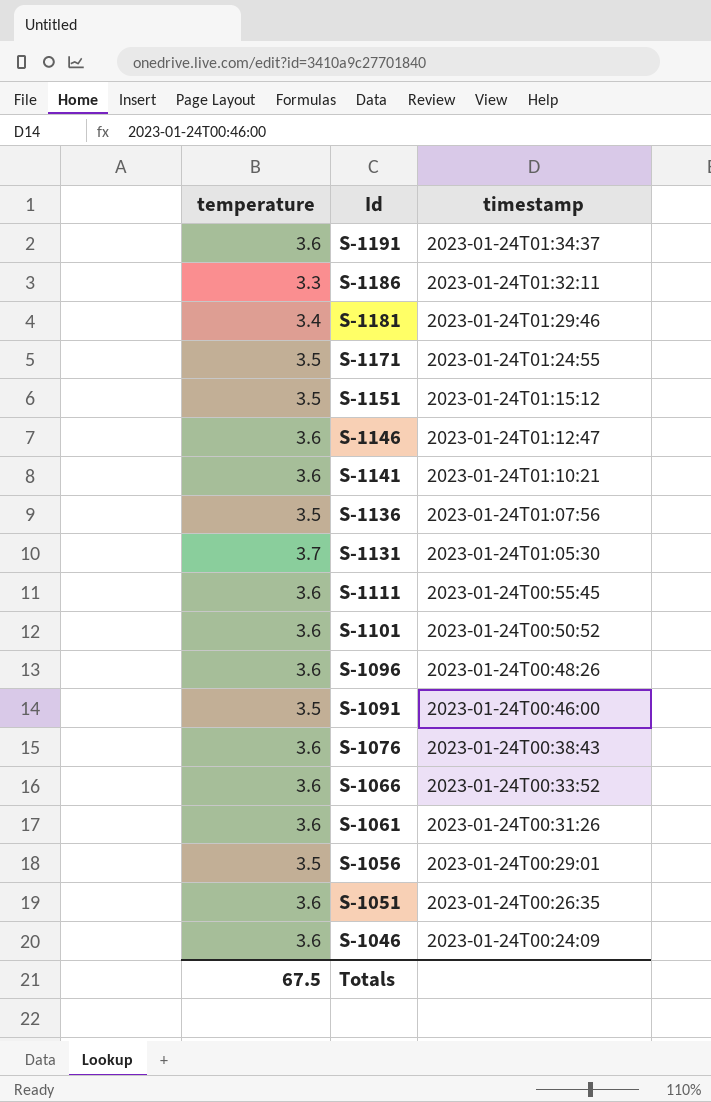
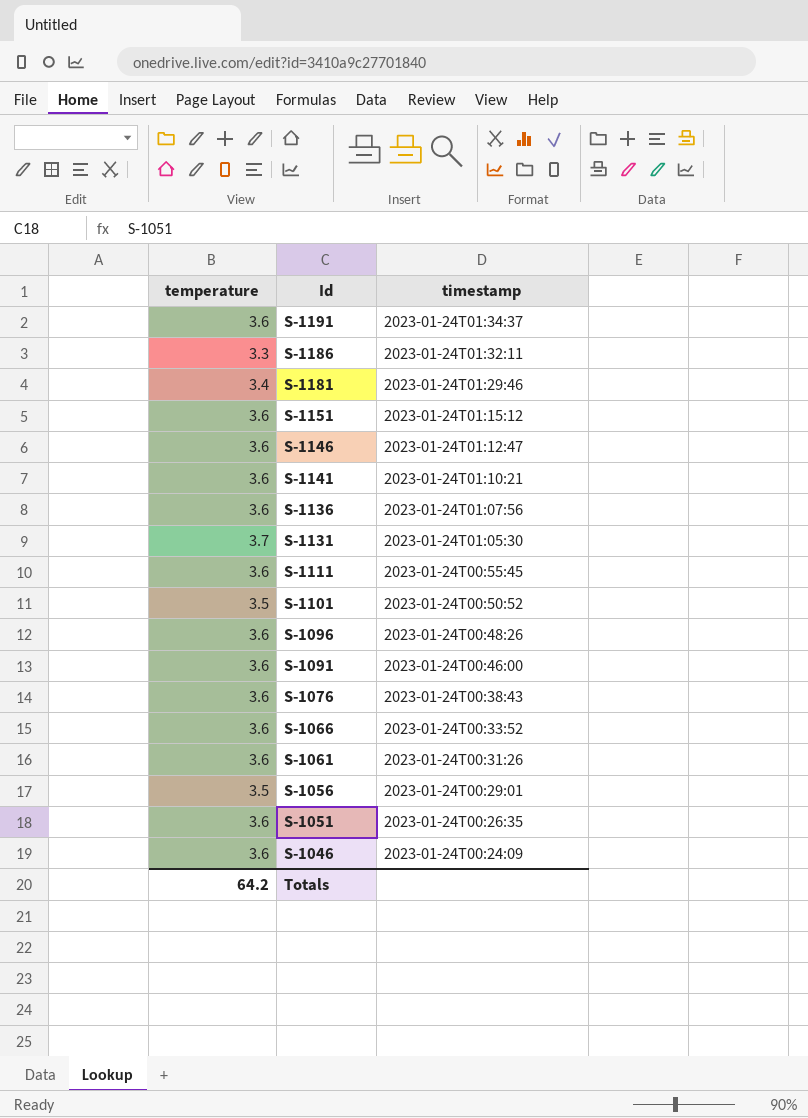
row S-1171: 3.5 | 2023-01-24T01:24:55 -> none
S-1151 | temperature: 3.5 -> 3.6
S-1136 | temperature: 3.5 -> 3.6
S-1101 | temperature: 3.6 -> 3.5
S-1091 | temperature: 3.5 -> 3.6
Totals | temperature: 67.5 -> 64.2

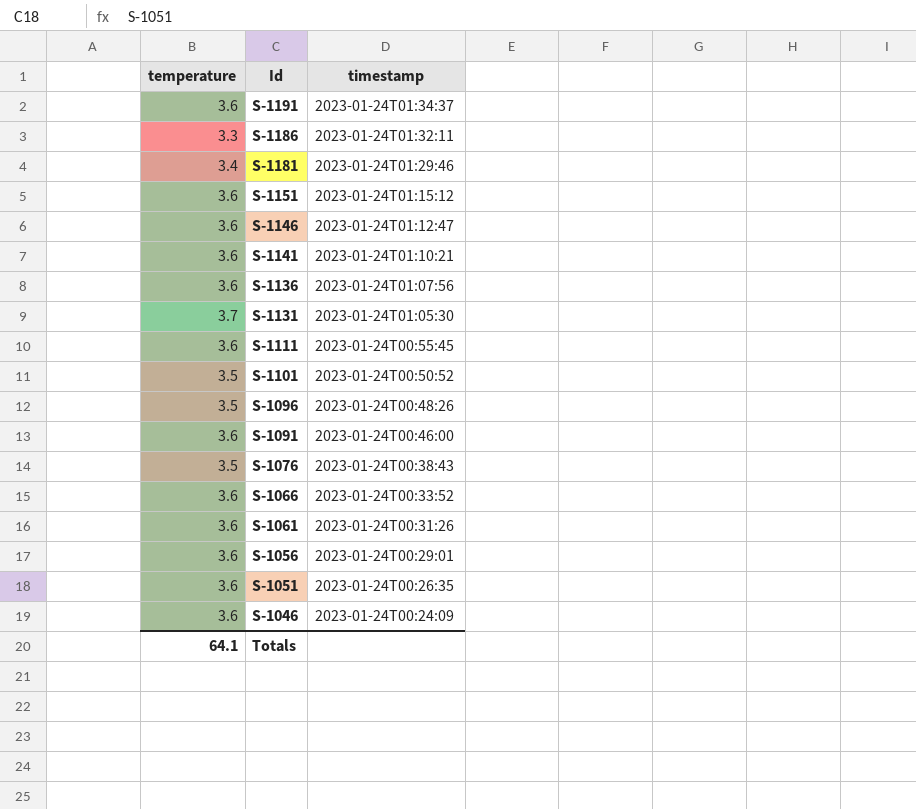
S-1096 | temperature: 3.6 -> 3.5
S-1076 | temperature: 3.6 -> 3.5
S-1056 | temperature: 3.5 -> 3.6
Totals | temperature: 64.2 -> 64.1

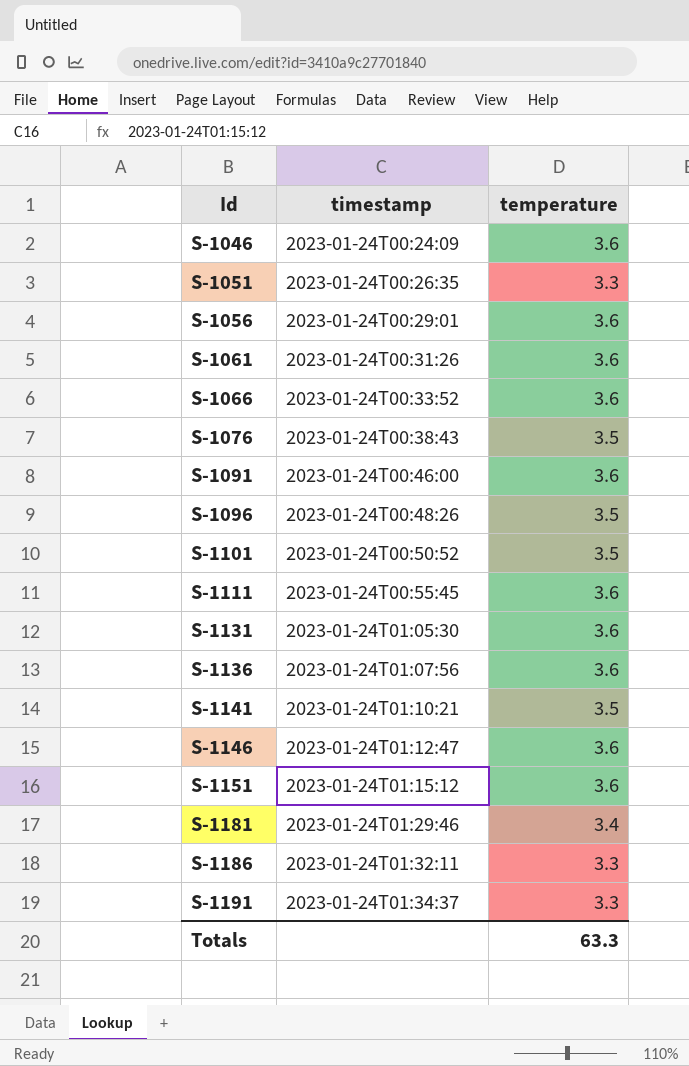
row order: Id descending -> Id ascending
column temperature | position: 1 -> 3
S-1051 | temperature: 3.6 -> 3.3
S-1131 | temperature: 3.7 -> 3.6
S-1141 | temperature: 3.6 -> 3.5
S-1191 | temperature: 3.6 -> 3.3
Totals | temperature: 64.1 -> 63.3

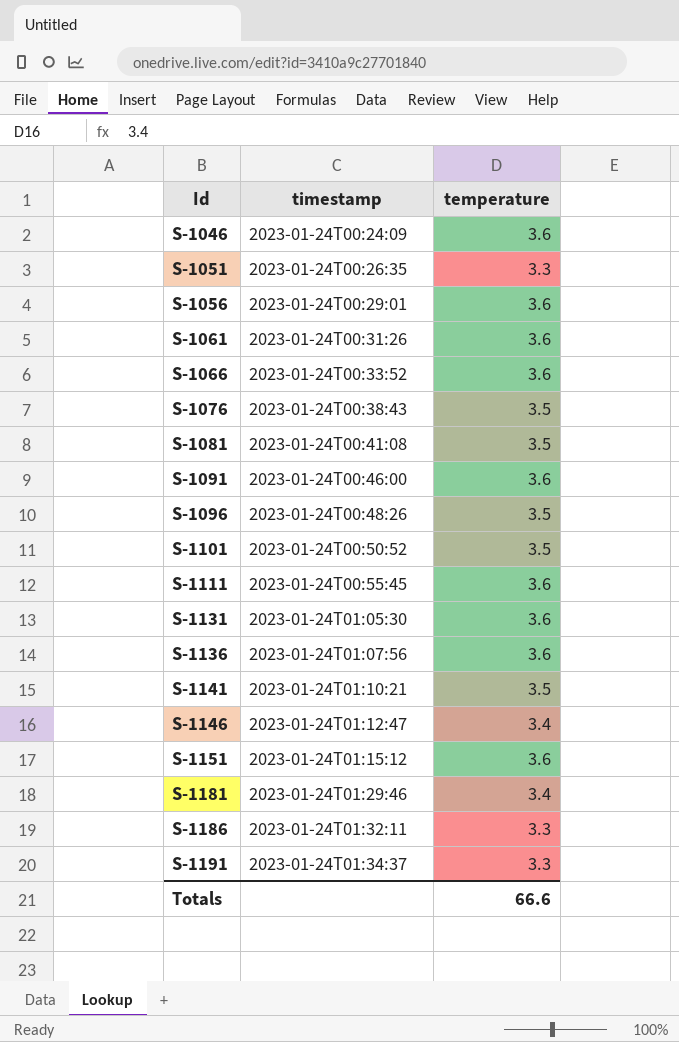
row S-1081: none -> 2023-01-24T00:41:08 | 3.5
S-1146 | temperature: 3.6 -> 3.4
Totals | temperature: 63.3 -> 66.6

